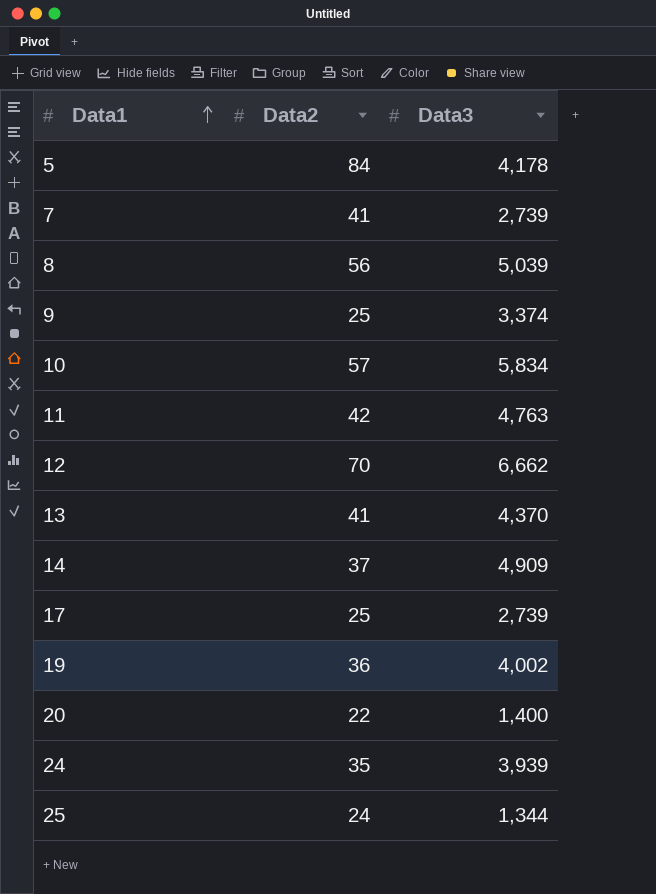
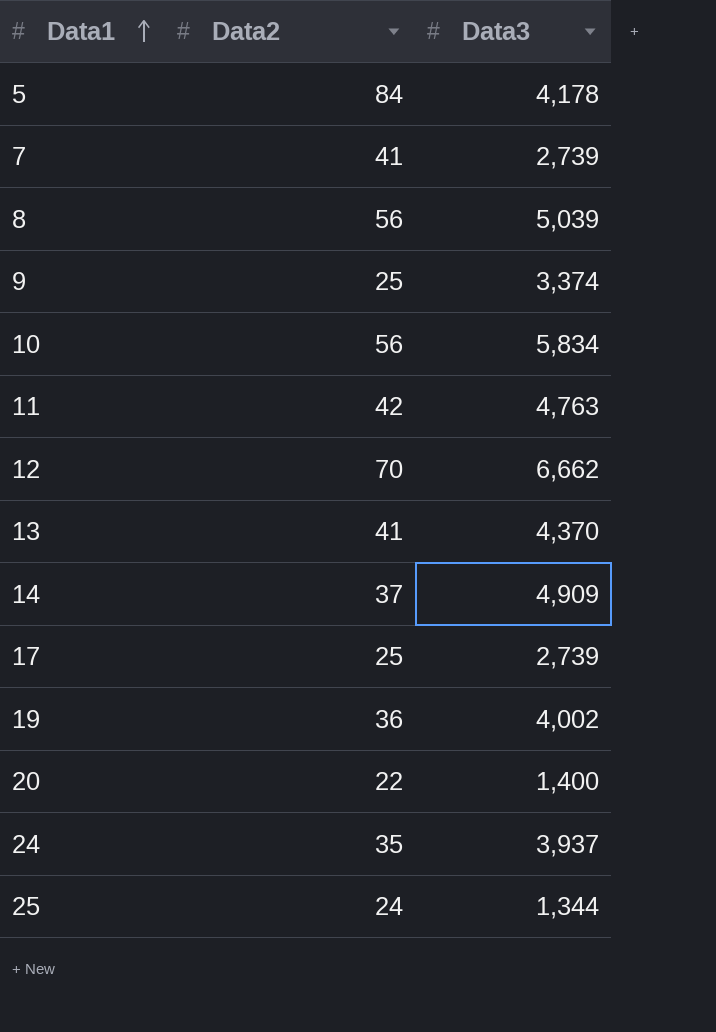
10 | Data2: 57 -> 56
24 | Data3: 3,939 -> 3,937

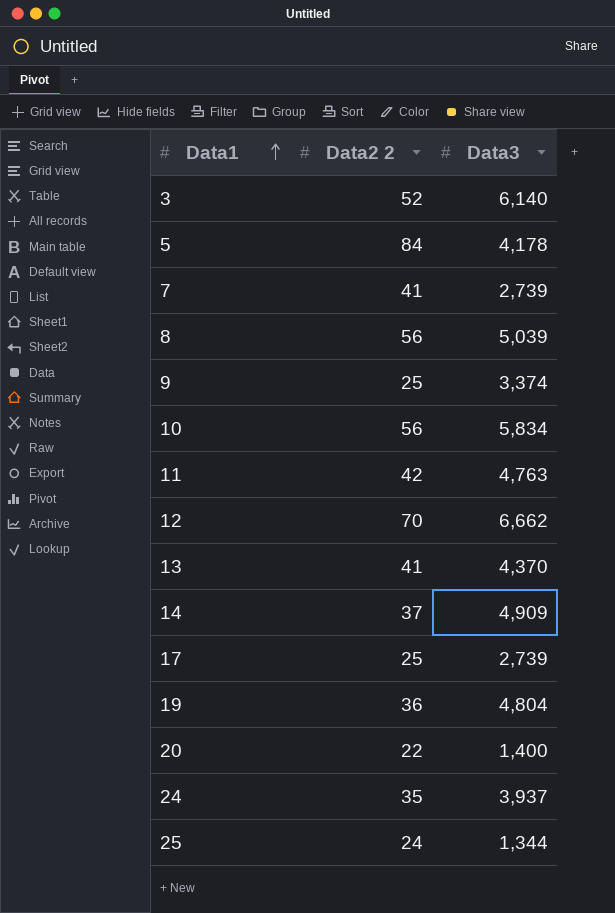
column name: Data2 -> Data2 2
row 3: none -> 52 | 6,140
19 | Data3: 4,002 -> 4,804

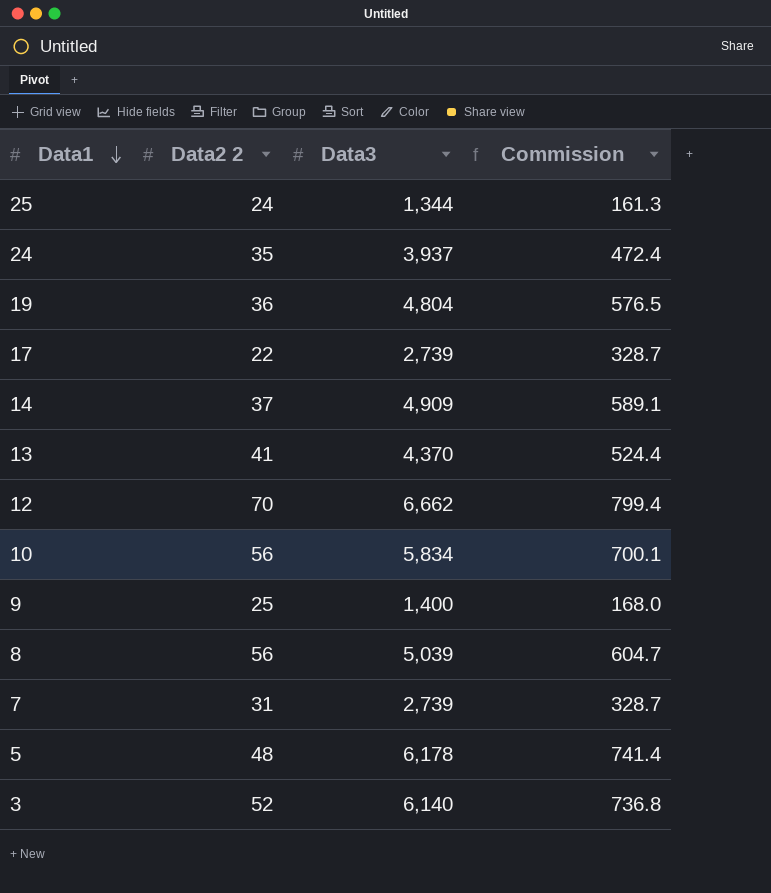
row order: Data1 ascending -> Data1 descending
column Commission | formula: none -> [Data3] * 0.12
row 11: 42 | 4,763 -> none
row 20: 22 | 1,400 -> none
17 | Data2 2: 25 -> 22
9 | Data3: 3,374 -> 1,400
7 | Data2 2: 41 -> 31
5 | Data2 2: 84 -> 48
5 | Data3: 4,178 -> 6,178

